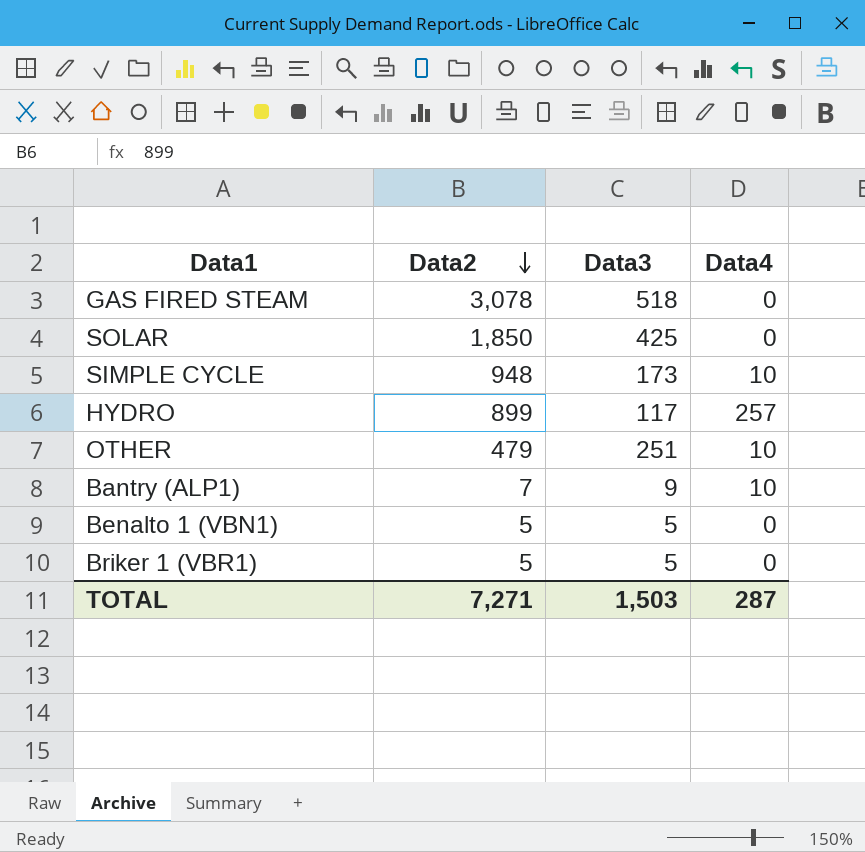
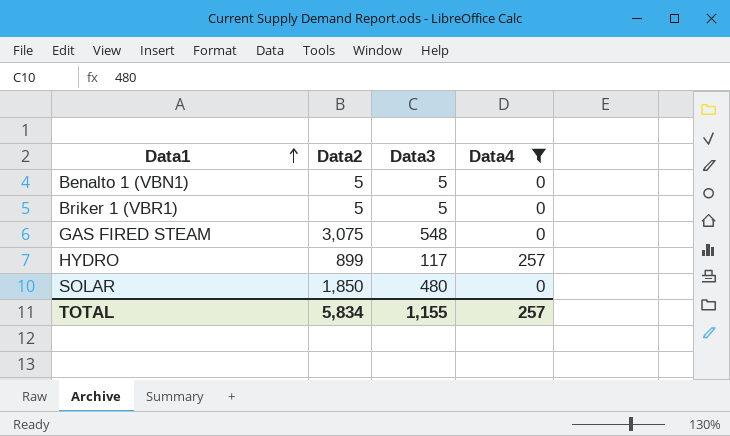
filter: none -> Data4 != 10
row order: Data2 descending -> Data1 ascending
GAS FIRED STEAM | Data2: 3,078 -> 3,075
GAS FIRED STEAM | Data3: 518 -> 548
SOLAR | Data3: 425 -> 480
TOTAL | Data2: 7,271 -> 5,834
TOTAL | Data3: 1,503 -> 1,155
TOTAL | Data4: 287 -> 257

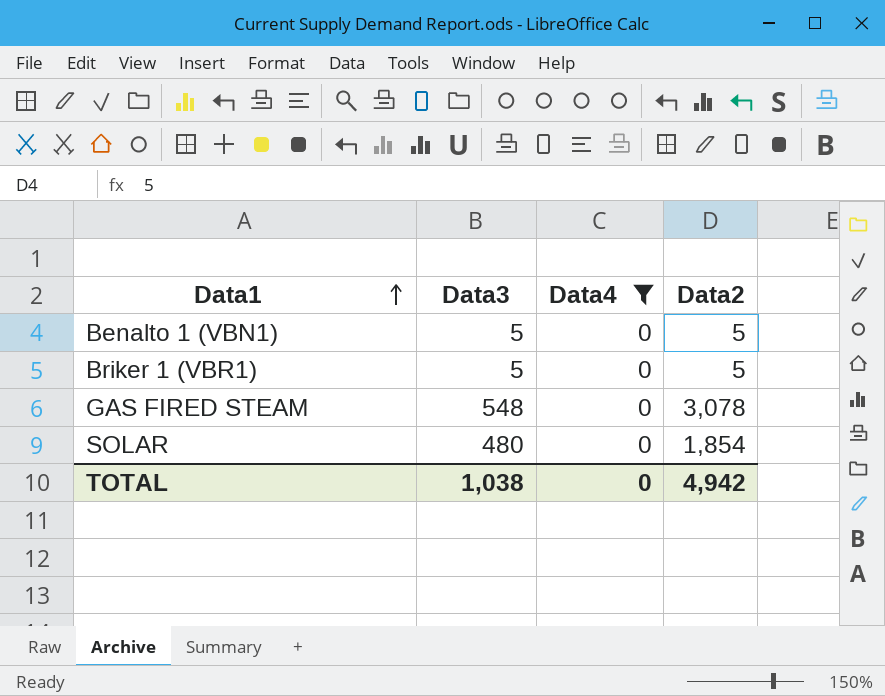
column Data2 | position: 2 -> 4
row HYDRO: 899 | 117 | 257 -> none
GAS FIRED STEAM | Data2: 3,075 -> 3,078
SOLAR | Data2: 1,850 -> 1,854
TOTAL | Data3: 1,155 -> 1,038
TOTAL | Data4: 257 -> 0
TOTAL | Data2: 5,834 -> 4,942

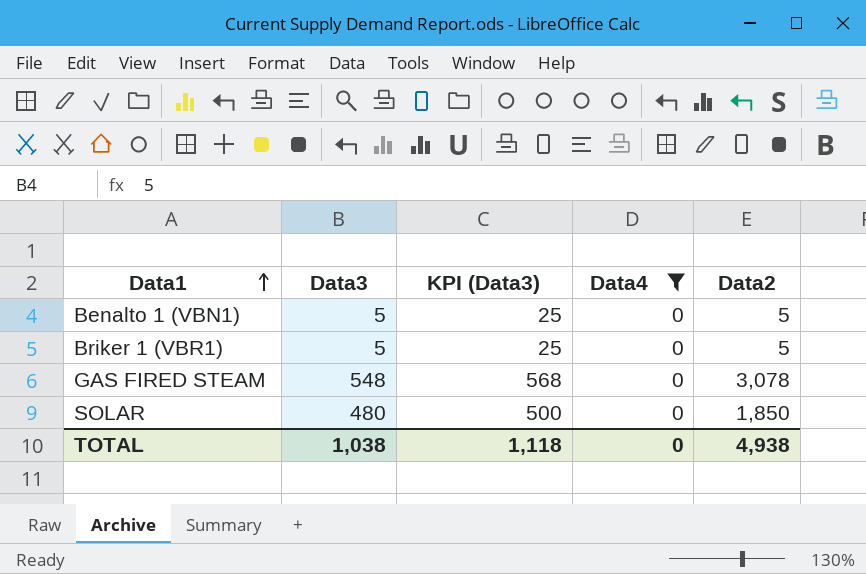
column KPI (Data3) | formula: none -> [Data3] + 20
SOLAR | Data2: 1,854 -> 1,850
TOTAL | Data2: 4,942 -> 4,938

